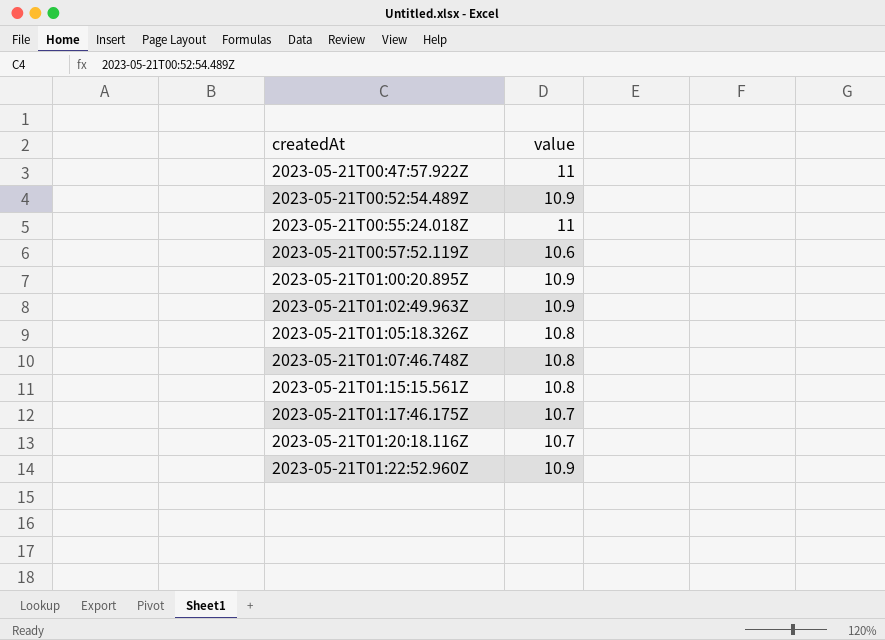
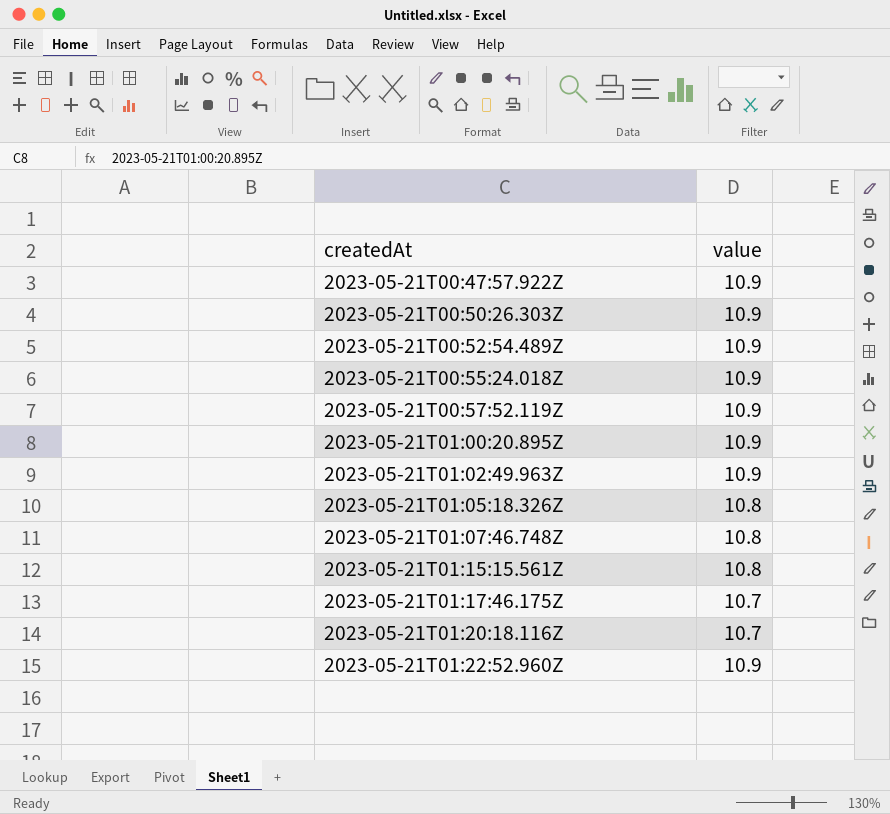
2023-05-21T00:47:57.922Z | value: 11 -> 10.9
row 2023-05-21T00:50:26.303Z: none -> 10.9
2023-05-21T00:55:24.018Z | value: 11 -> 10.9
2023-05-21T00:57:52.119Z | value: 10.6 -> 10.9

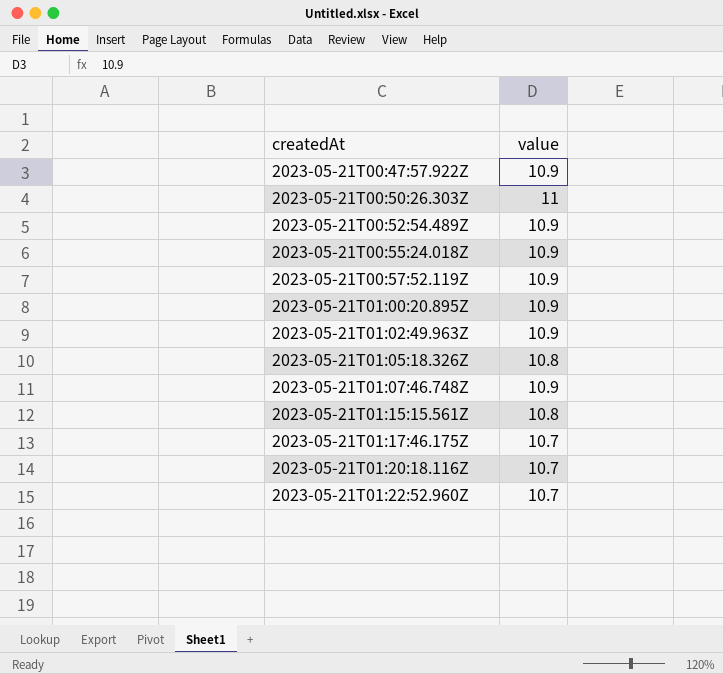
2023-05-21T00:50:26.303Z | value: 10.9 -> 11
2023-05-21T01:07:46.748Z | value: 10.8 -> 10.9
2023-05-21T01:22:52.960Z | value: 10.9 -> 10.7

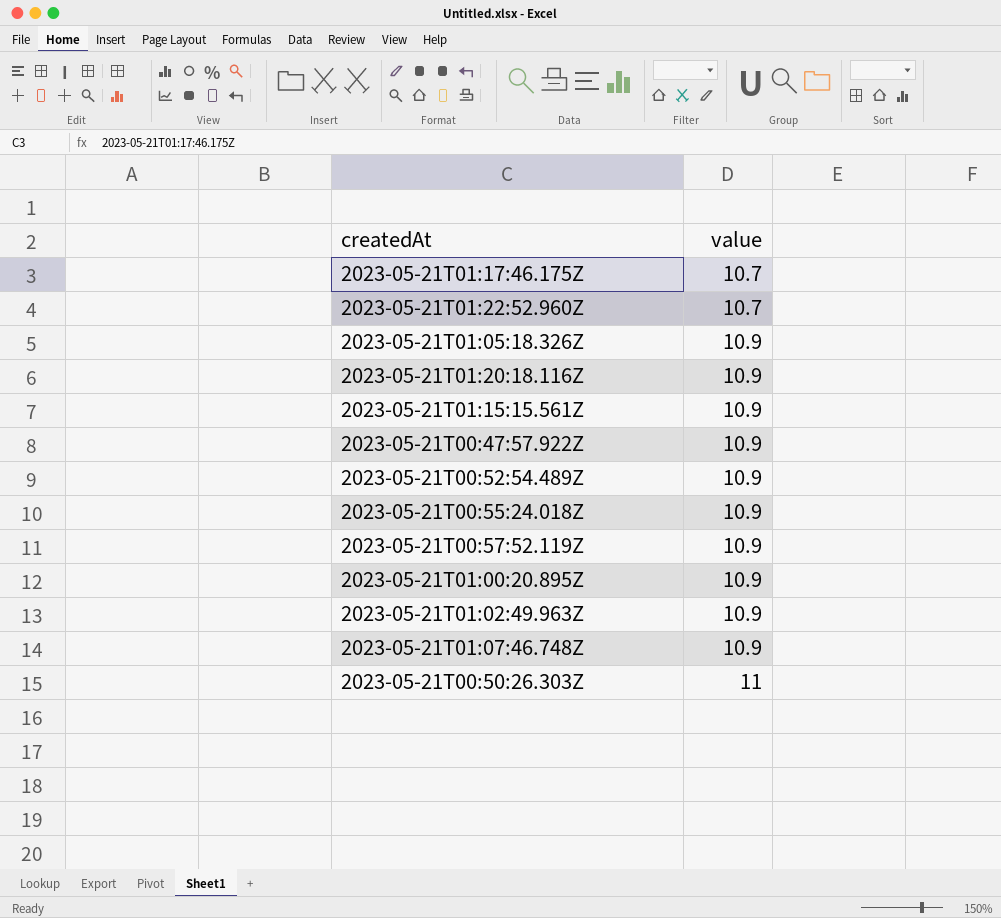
row order: createdAt ascending -> value ascending
2023-05-21T01:05:18.326Z | value: 10.8 -> 10.9
2023-05-21T01:20:18.116Z | value: 10.7 -> 10.9
2023-05-21T01:15:15.561Z | value: 10.8 -> 10.9

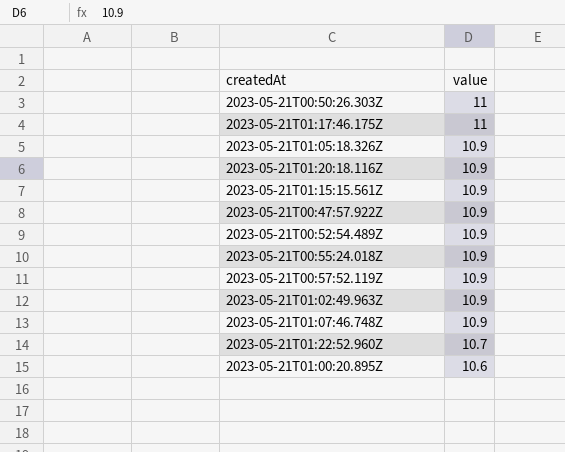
row order: value ascending -> value descending
2023-05-21T01:17:46.175Z | value: 10.7 -> 11
2023-05-21T01:00:20.895Z | value: 10.9 -> 10.6

